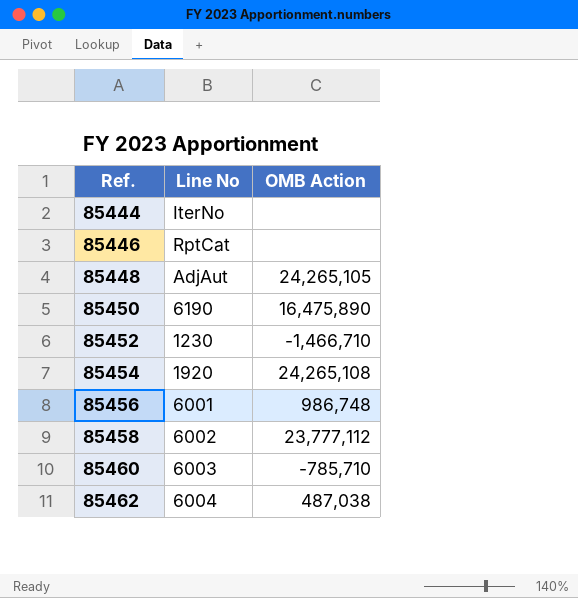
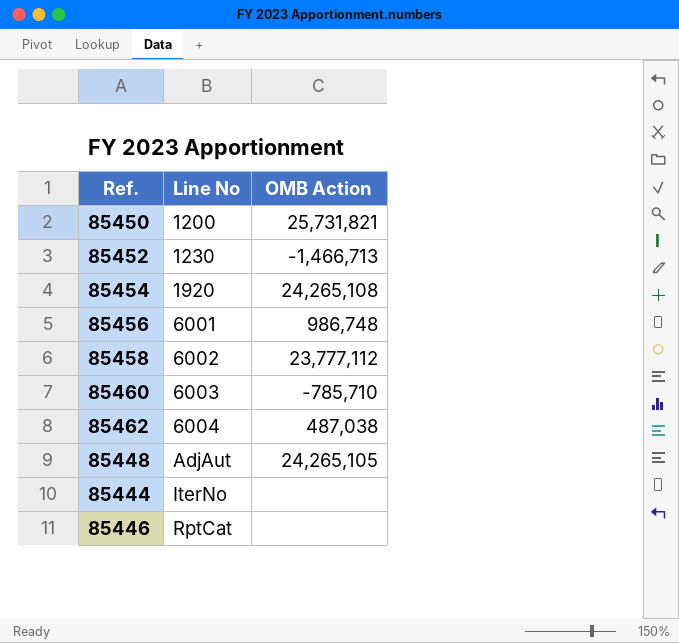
row order: Ref. ascending -> Line No ascending
85450 | Line No: 6190 -> 1200
85450 | OMB Action: 16,475,890 -> 25,731,821
85452 | OMB Action: -1,466,710 -> -1,466,713

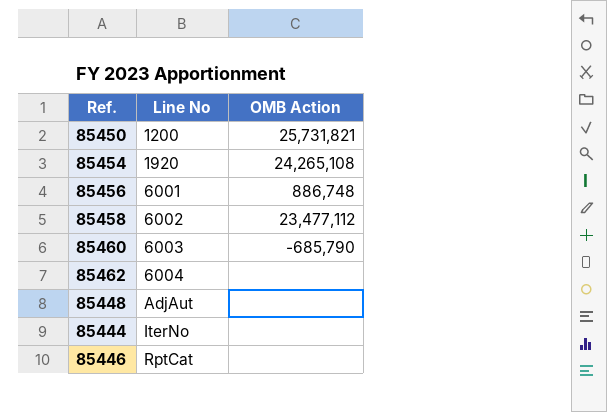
row 85452: 1230 | -1,466,713 -> none
85456 | OMB Action: 986,748 -> 886,748
85458 | OMB Action: 23,777,112 -> 23,477,112
85460 | OMB Action: -785,710 -> -685,790
85462 | OMB Action: 487,038 -> none
85448 | OMB Action: 24,265,105 -> none

